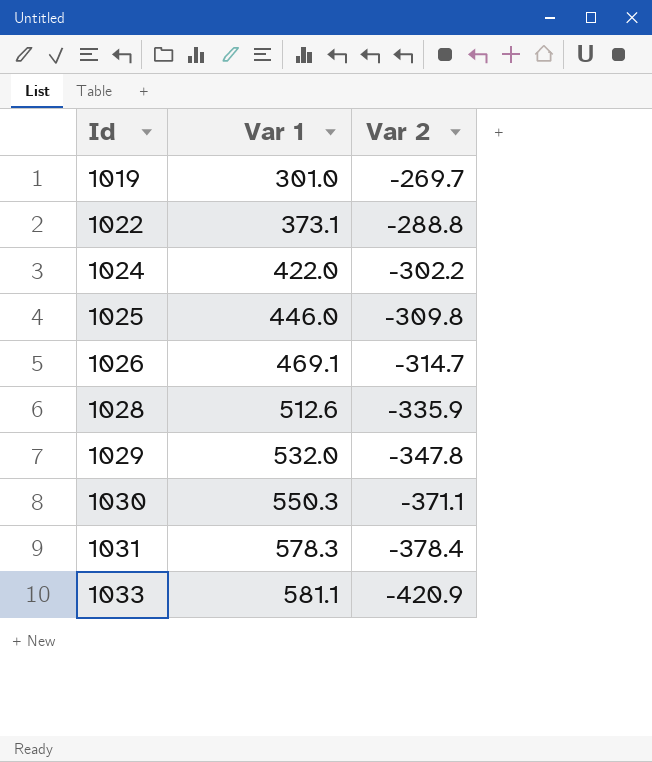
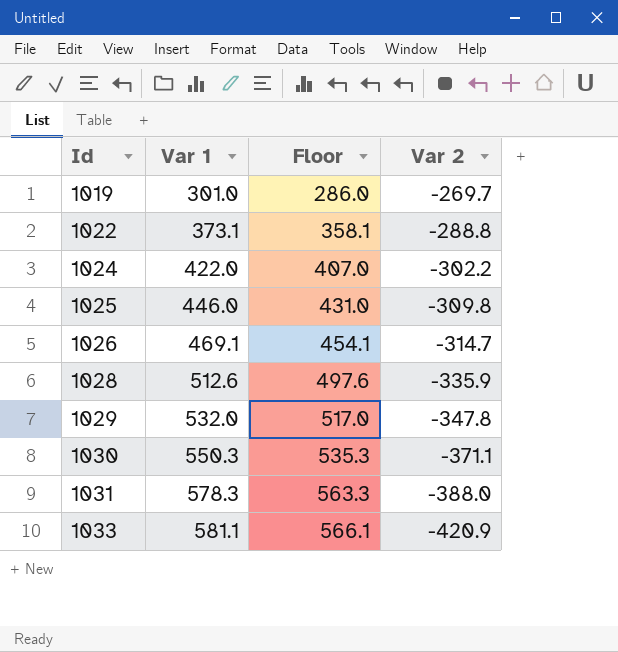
column Floor | formula: none -> [Var 1] - 15
1031 | Var 2: -378.4 -> -388.0

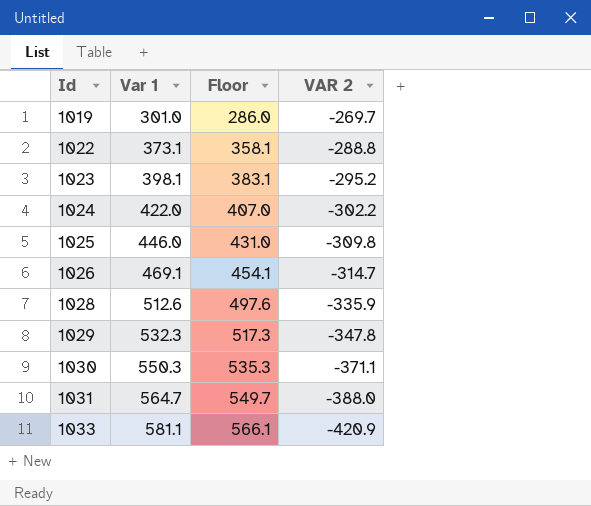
column name: Var 2 -> VAR 2
row 1023: none -> 398.1 | 383.1 | -295.2
1029 | Var 1: 532.0 -> 532.3
1029 | Floor: 517.0 -> 517.3
1031 | Var 1: 578.3 -> 564.7
1031 | Floor: 563.3 -> 549.7

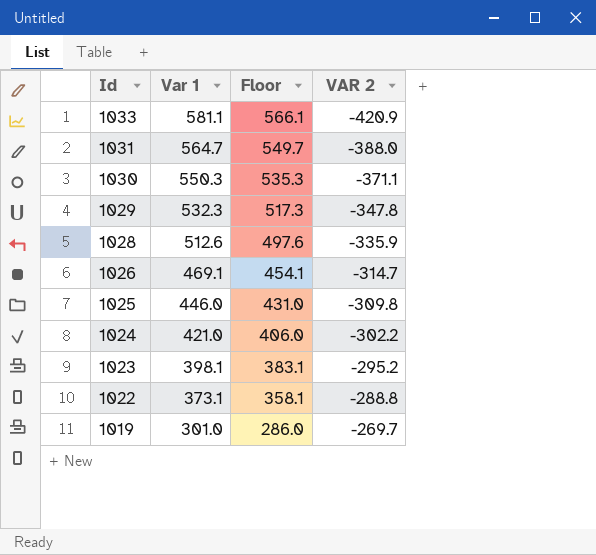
row order: Id ascending -> Id descending
1024 | Var 1: 422.0 -> 421.0
1024 | Floor: 407.0 -> 406.0

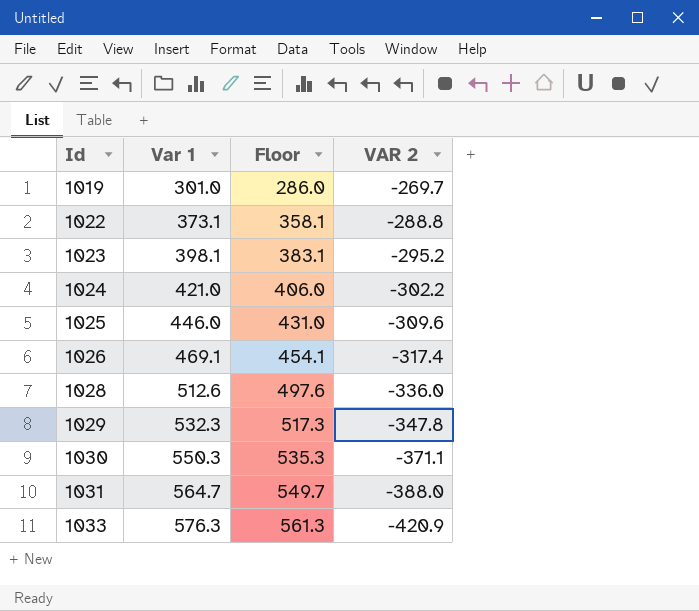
row order: Id descending -> Id ascending
1025 | VAR 2: -309.8 -> -309.6
1026 | VAR 2: -314.7 -> -317.4
1028 | VAR 2: -335.9 -> -336.0
1033 | Var 1: 581.1 -> 576.3
1033 | Floor: 566.1 -> 561.3

